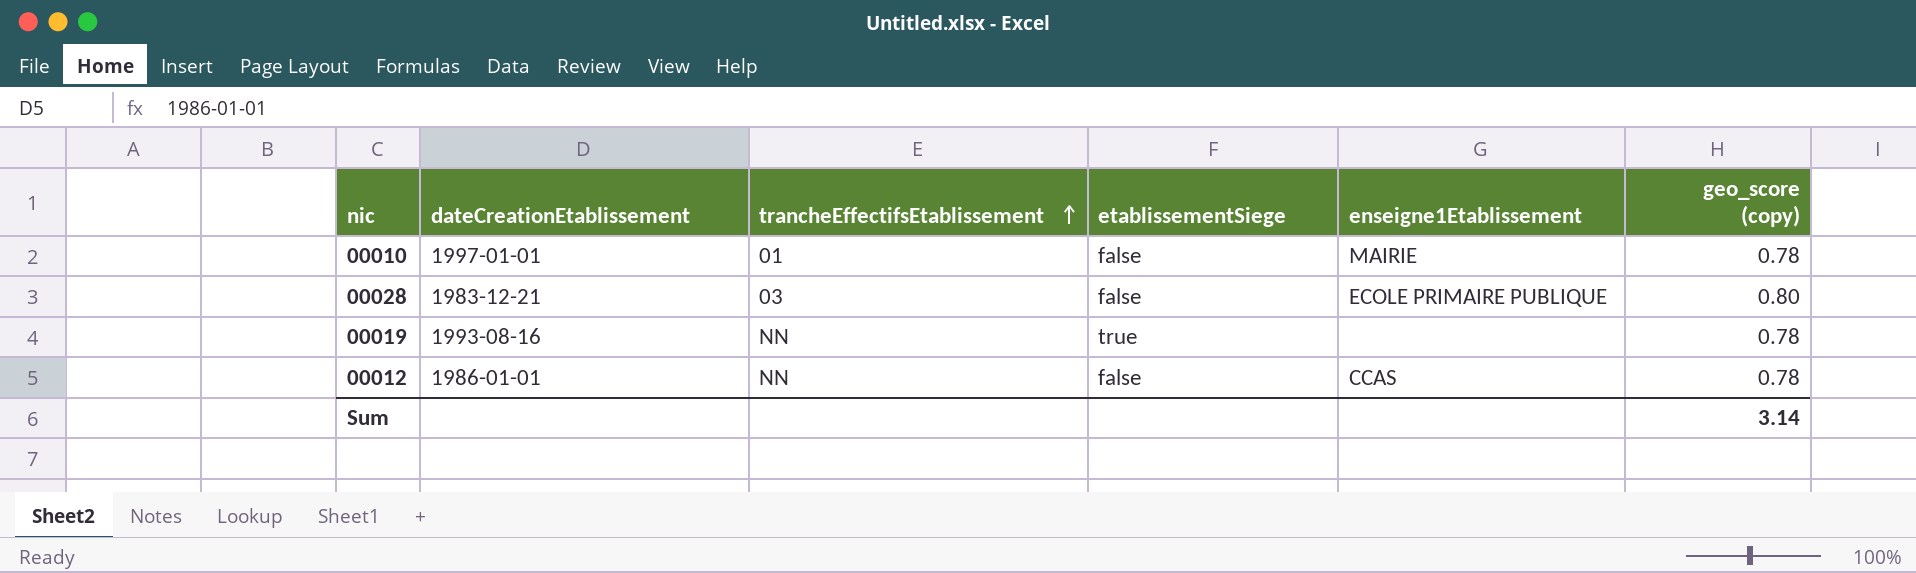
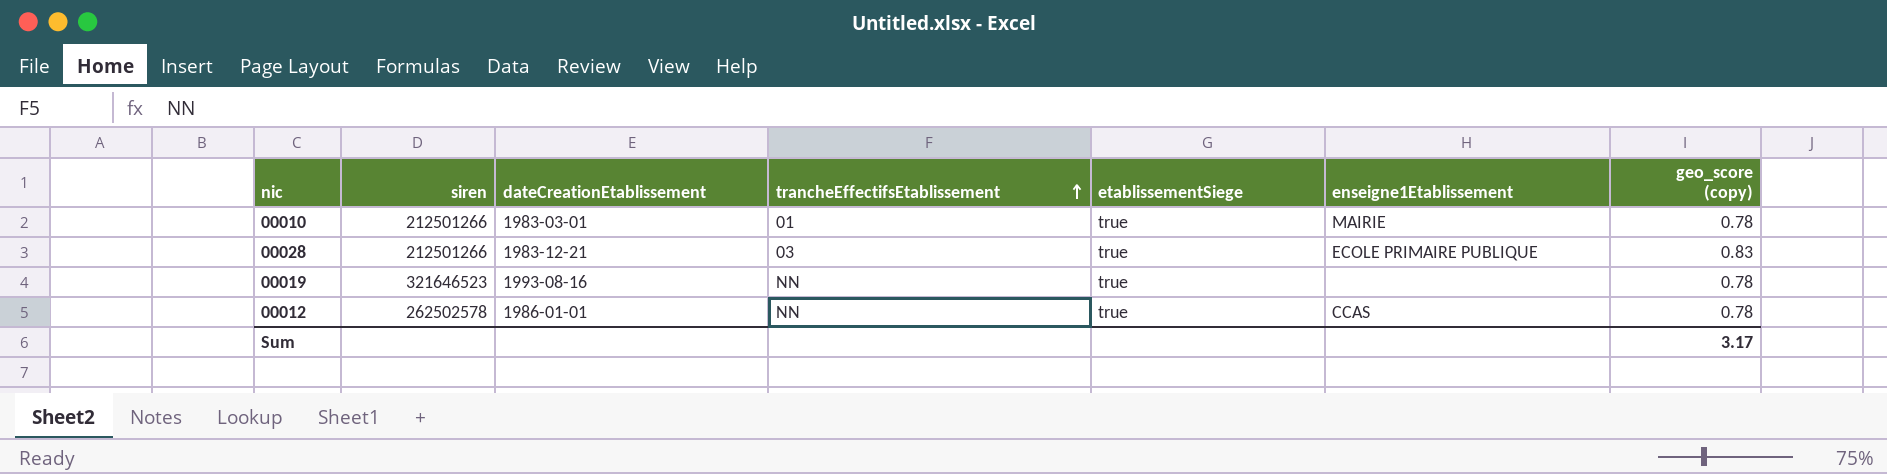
column siren | position: none -> 2
00010 | dateCreationEtablissement: 1997-01-01 -> 1983-03-01
00010 | etablissementSiege: false -> true
00028 | etablissementSiege: false -> true
00028 | geo_score (copy): 0.80 -> 0.83
00012 | etablissementSiege: false -> true
Sum | geo_score (copy): 3.14 -> 3.17

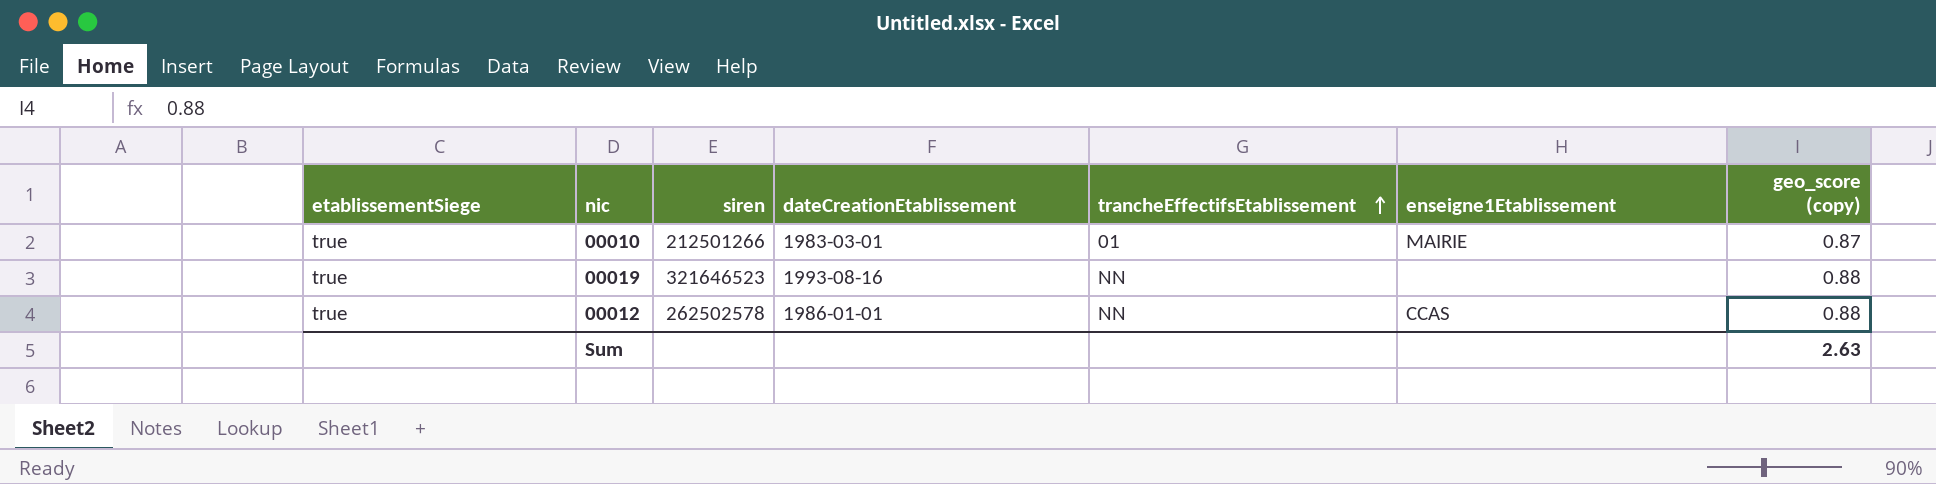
column etablissementSiege | position: 5 -> 1
row 00028: 212501266 | 1983-12-21 | 03 | true | ECOLE PRIMAIRE PUBLIQUE | 0.83 -> none
00010 | geo_score (copy): 0.78 -> 0.87
00019 | geo_score (copy): 0.78 -> 0.88
00012 | geo_score (copy): 0.78 -> 0.88
Sum | geo_score (copy): 3.17 -> 2.63

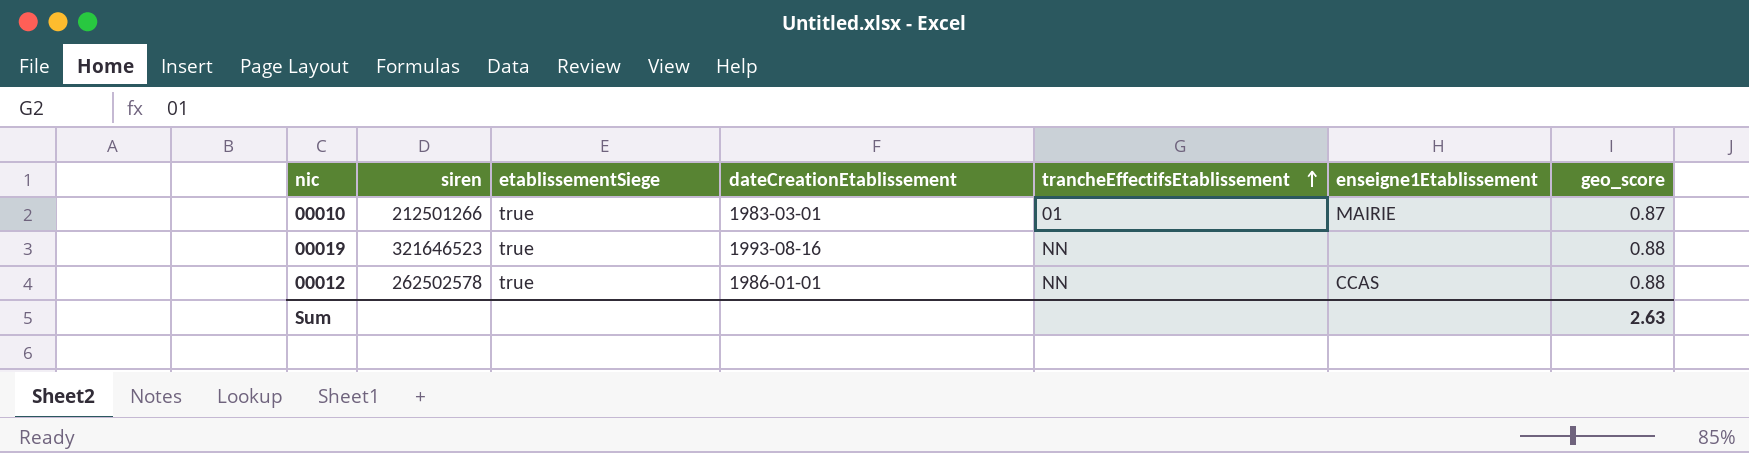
column etablissementSiege | position: 1 -> 3
column name: geo_score (copy) -> geo_score

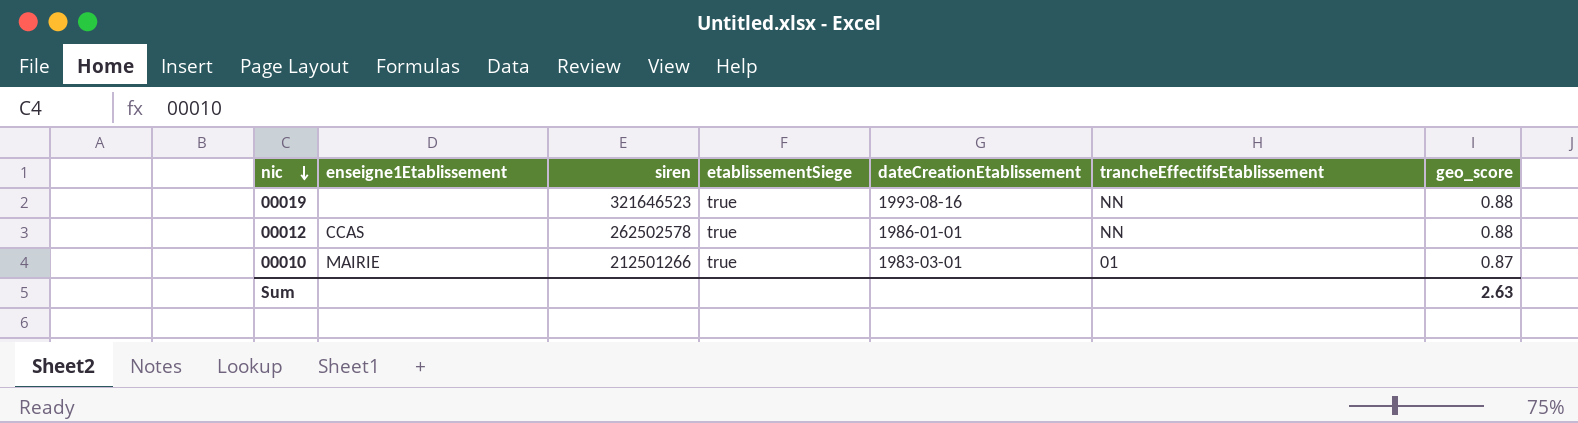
row order: trancheEffectifsEtablissement ascending -> nic descending
column enseigne1Etablissement | position: 6 -> 2

